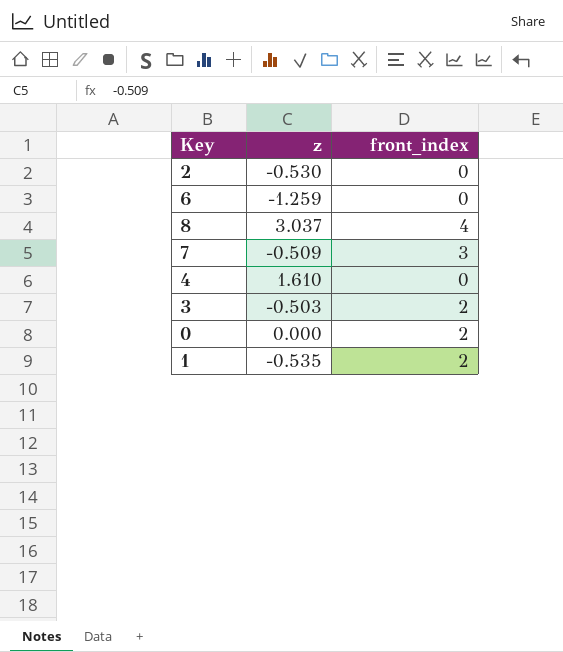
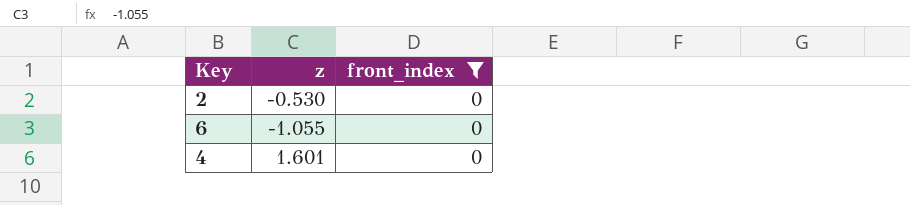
filter: none -> front_index = 0
6 | z: -1.259 -> -1.055
4 | z: 1.610 -> 1.601

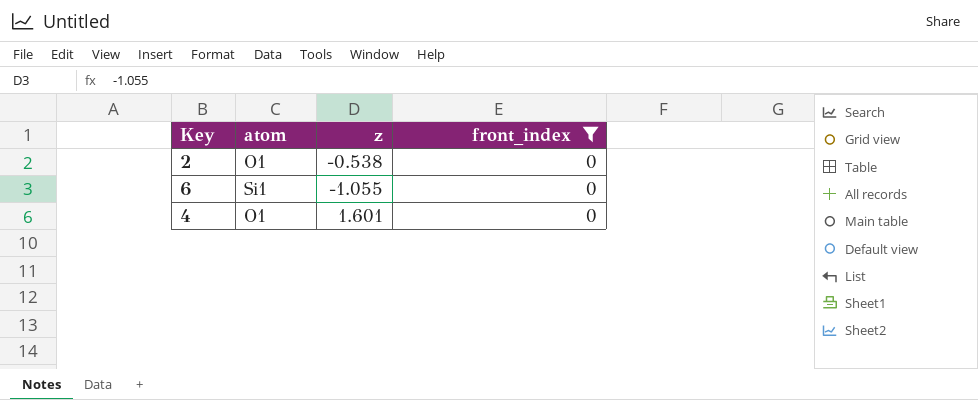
column atom | position: none -> 2
2 | z: -0.530 -> -0.538

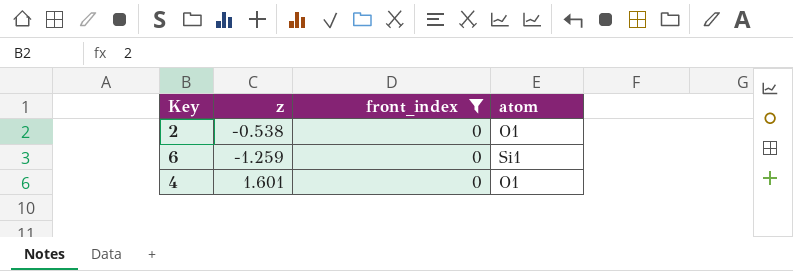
column atom | position: 2 -> 4
6 | z: -1.055 -> -1.259

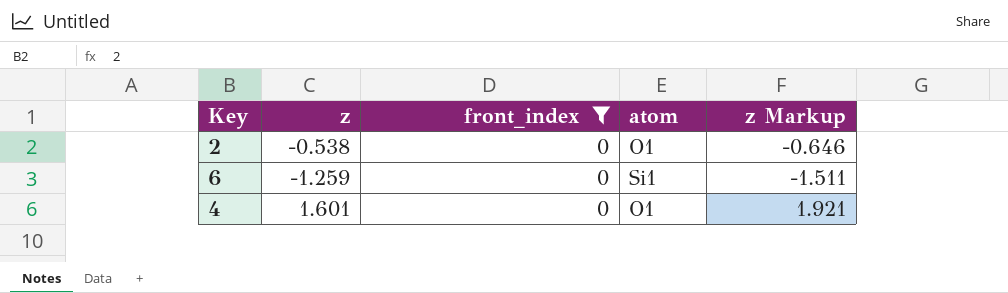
column z Markup | formula: none -> [z] * 1.2

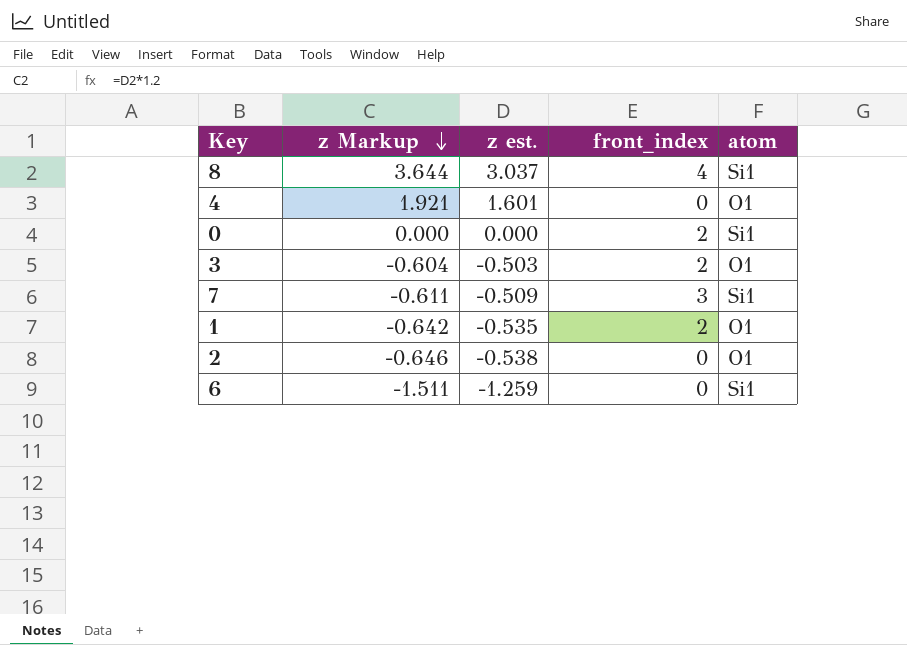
filter: front_index = 0 -> none
row order: none -> z Markup descending
column z Markup | position: 5 -> 2
column name: z -> z est.

